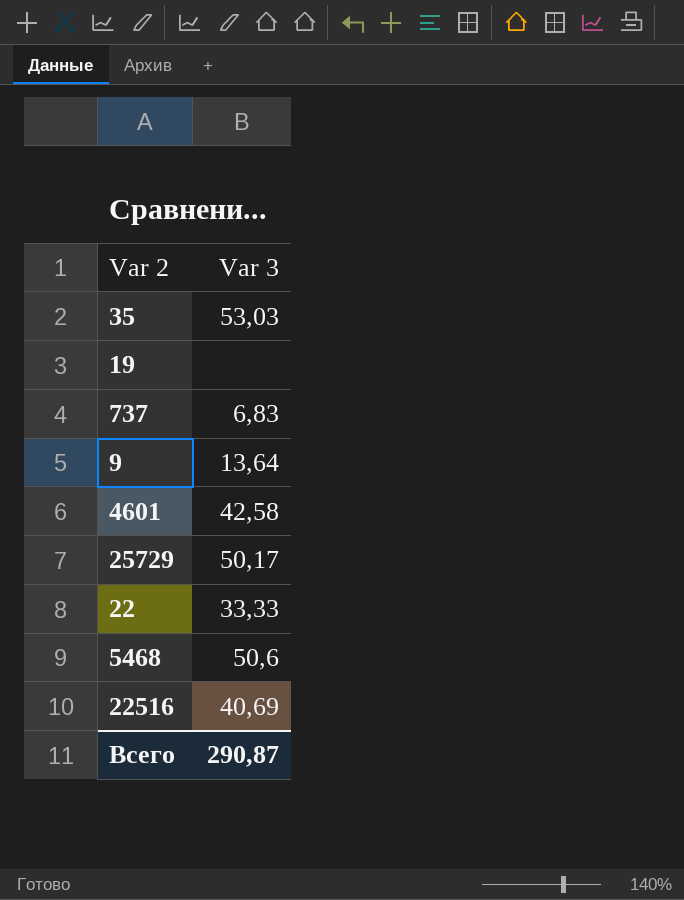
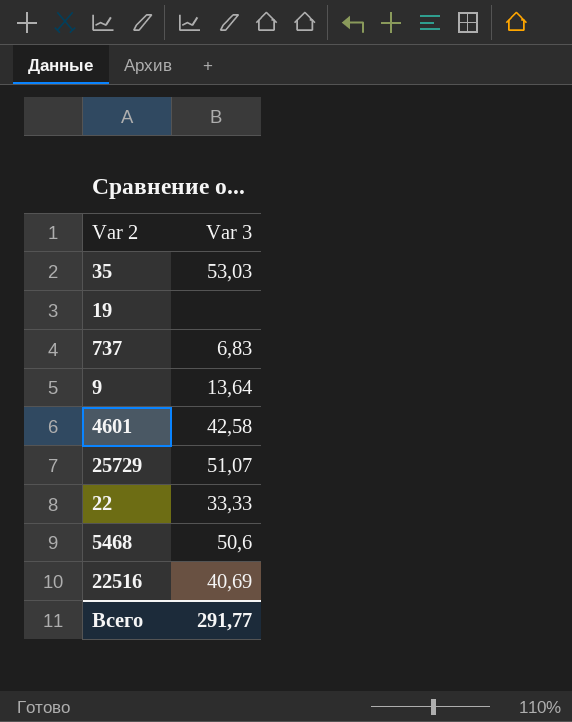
25729 | Var 3: 50,17 -> 51,07
Всего | Var 3: 290,87 -> 291,77

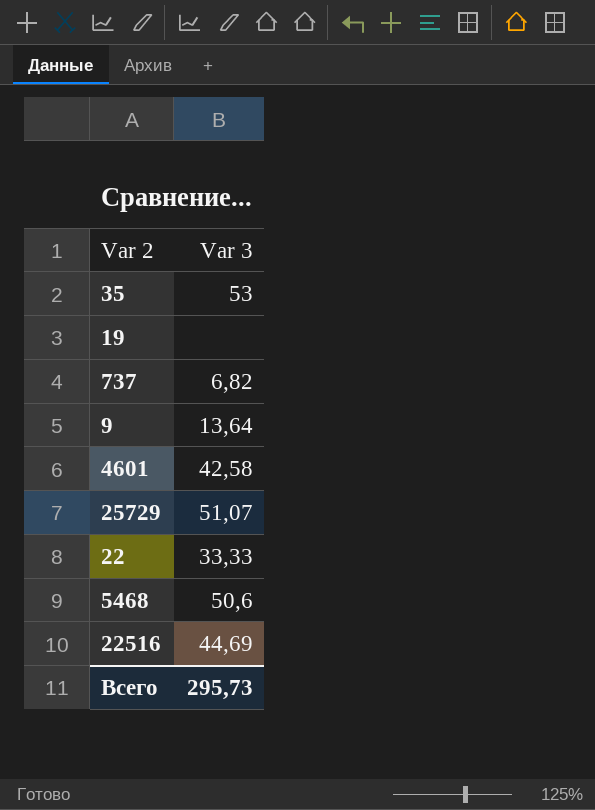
35 | Var 3: 53,03 -> 53
737 | Var 3: 6,83 -> 6,82
22516 | Var 3: 40,69 -> 44,69
Всего | Var 3: 291,77 -> 295,73

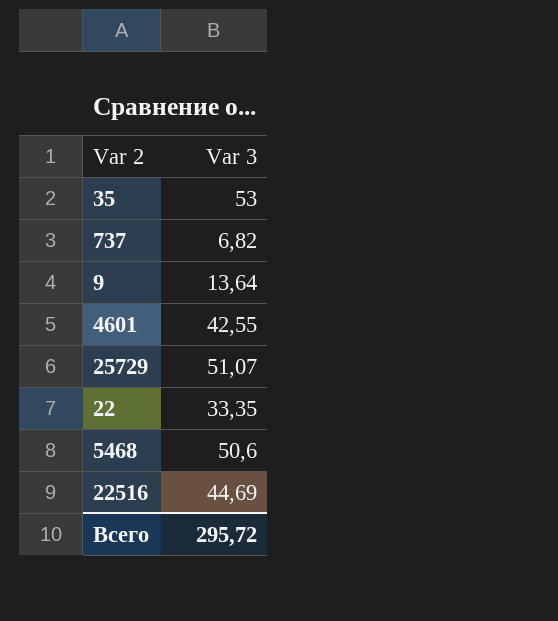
row 19: none -> none
4601 | Var 3: 42,58 -> 42,55
22 | Var 3: 33,33 -> 33,35
Всего | Var 3: 295,73 -> 295,72

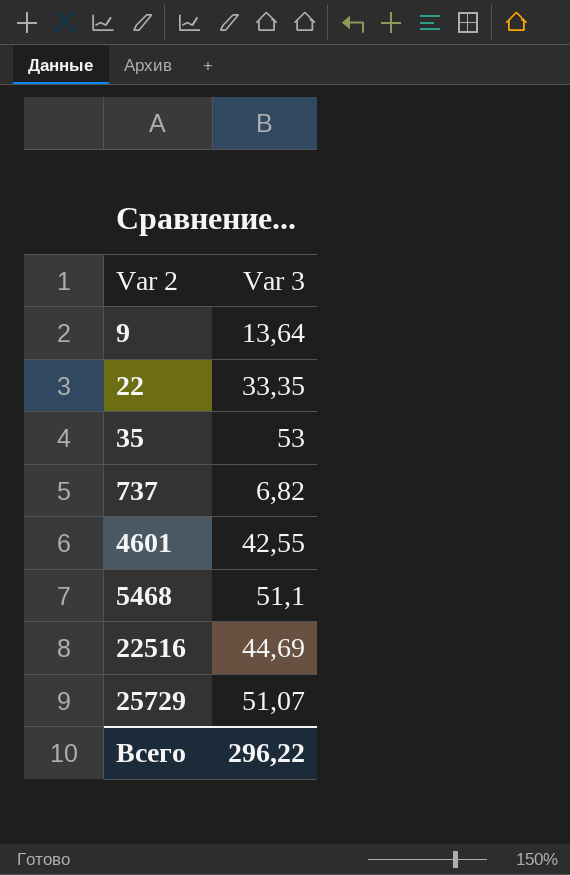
row order: none -> Var 2 ascending
5468 | Var 3: 50,6 -> 51,1
Всего | Var 3: 295,72 -> 296,22

